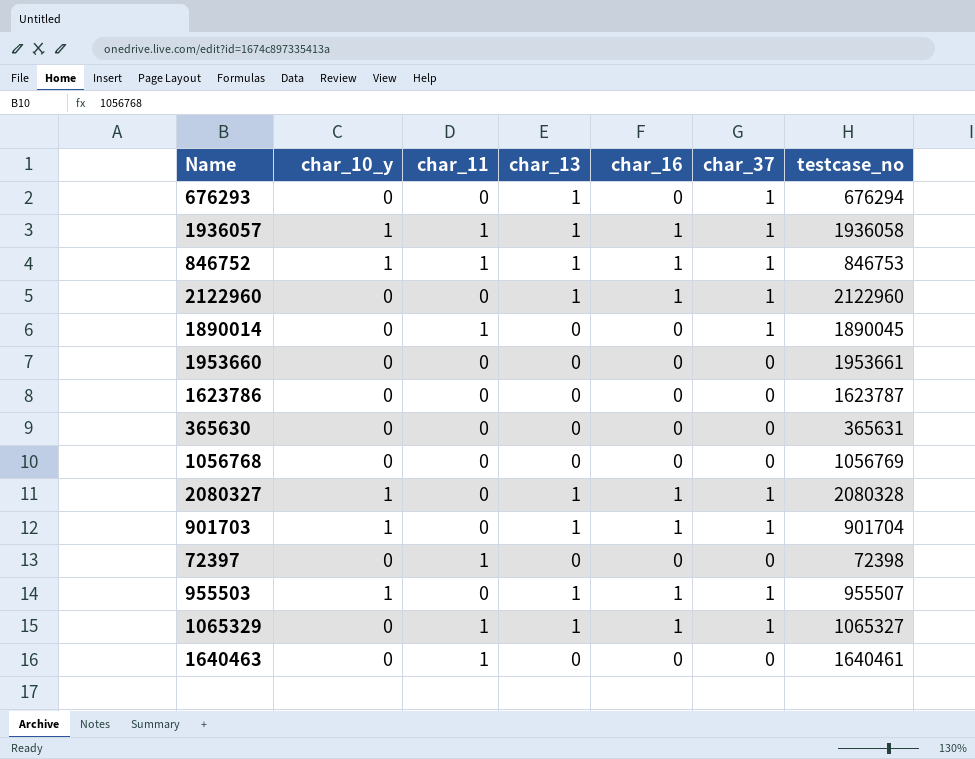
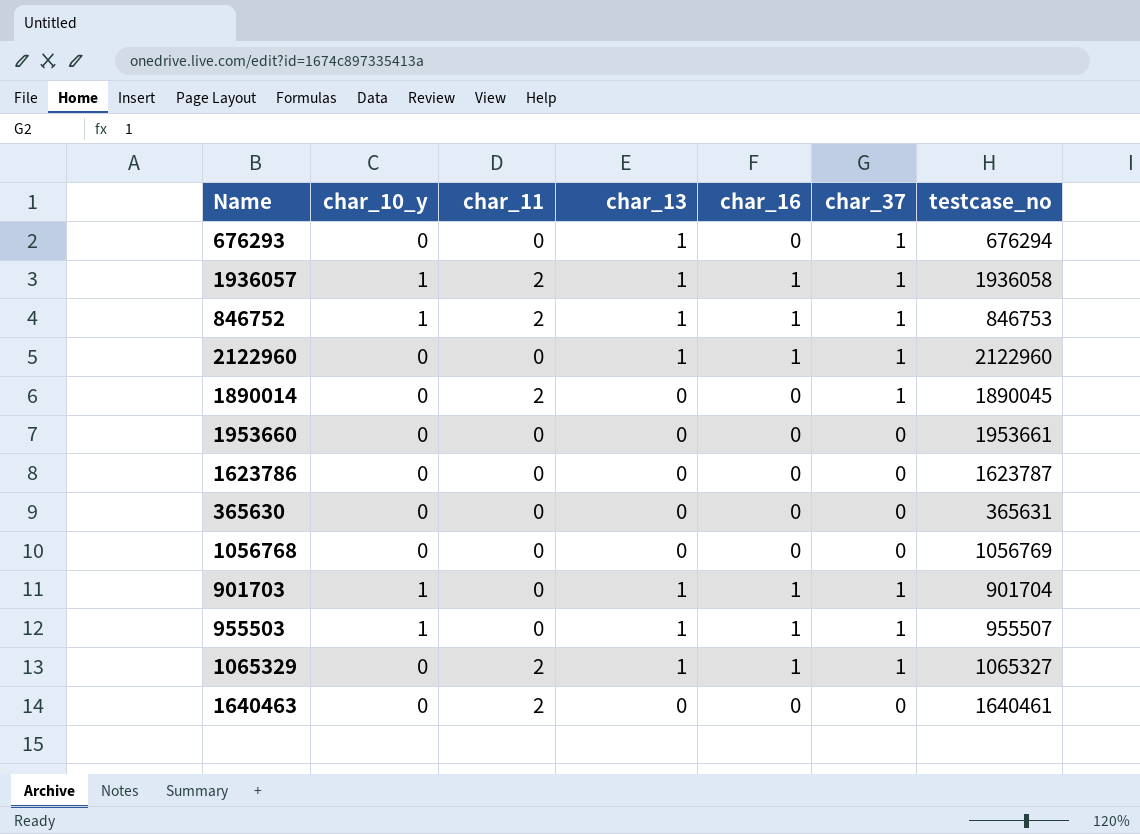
row 2080327: 1 | 0 | 1 | 1 | 1 | 2080328 -> none
row 72397: 0 | 1 | 0 | 0 | 0 | 72398 -> none
1936057 | char_11: 1 -> 2
846752 | char_11: 1 -> 2
1890014 | char_11: 1 -> 2
1065329 | char_11: 1 -> 2
1640463 | char_11: 1 -> 2

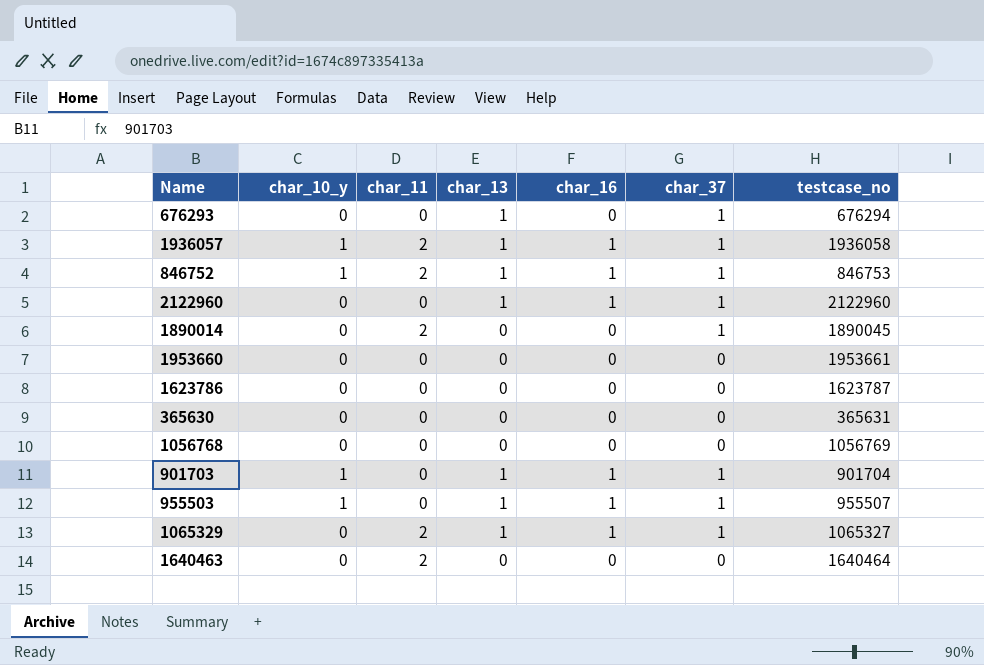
1640463 | testcase_no: 1640461 -> 1640464

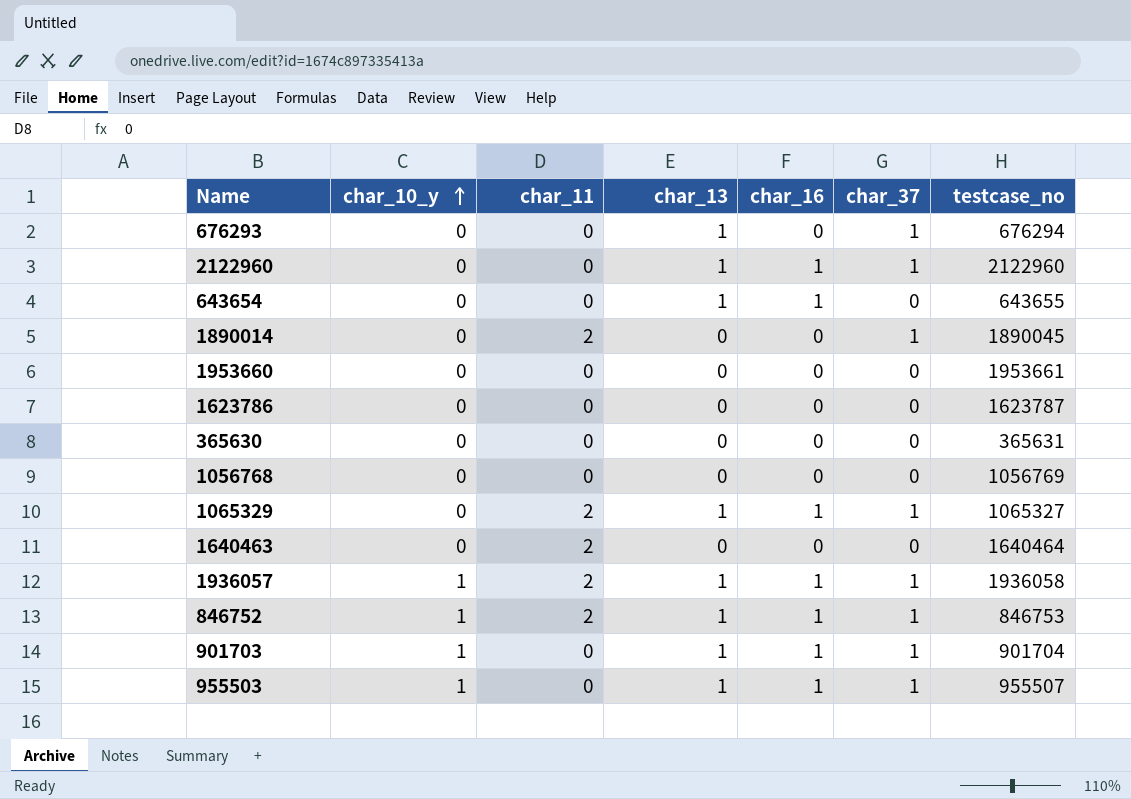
row order: none -> char_10_y ascending
row 643654: none -> 0 | 0 | 1 | 1 | 0 | 643655

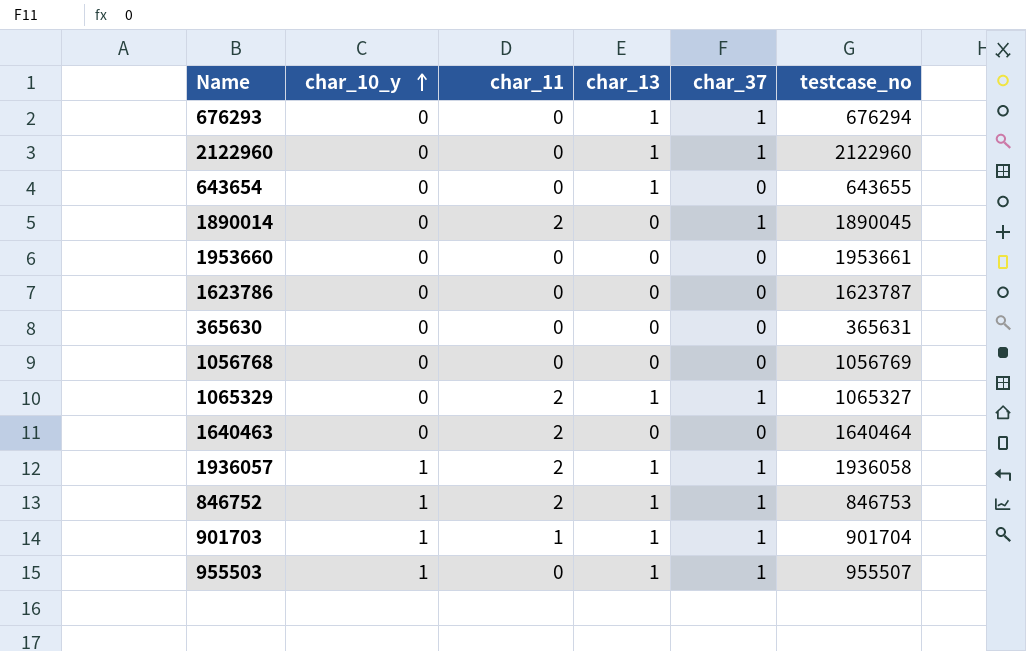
column char_16 | position: 5 -> none
901703 | char_11: 0 -> 1

